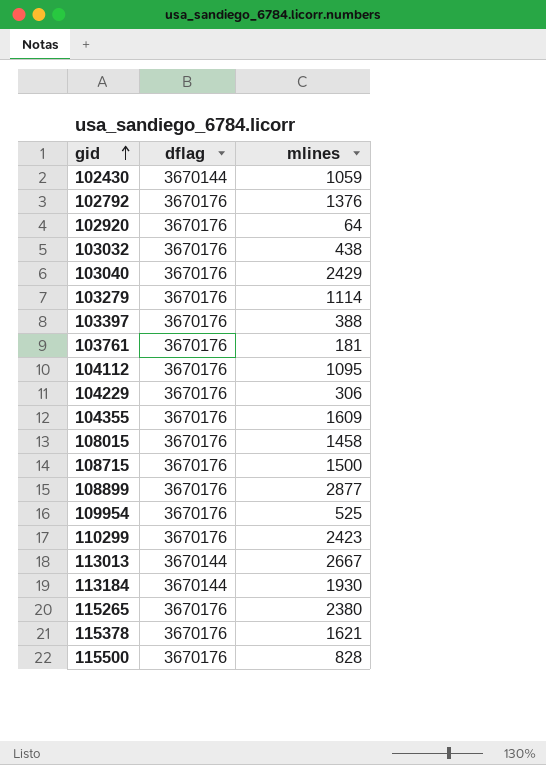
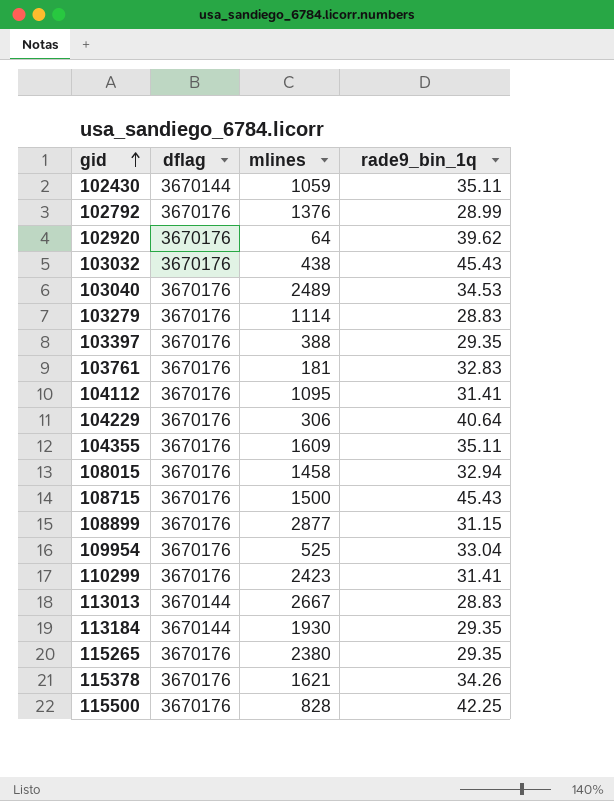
column rade9_bin_1q | position: none -> 4
103040 | mlines: 2429 -> 2489

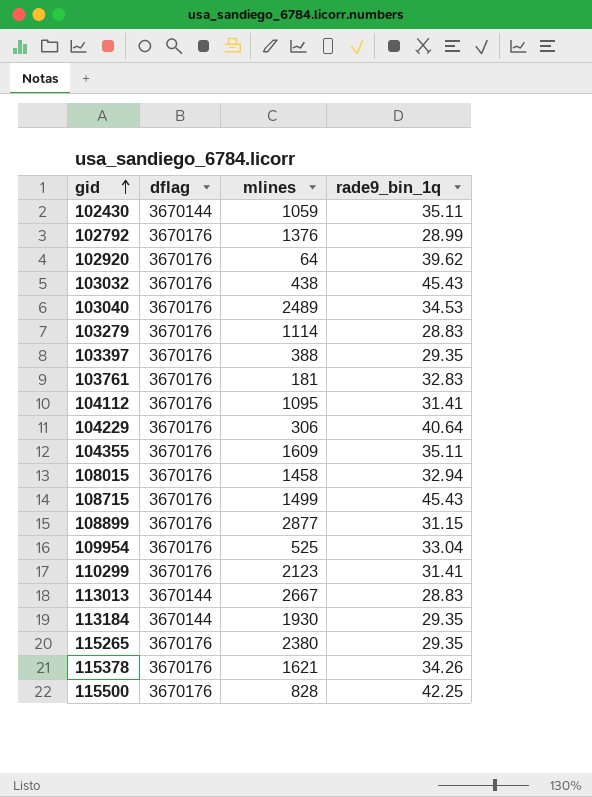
108715 | mlines: 1500 -> 1499
110299 | mlines: 2423 -> 2123

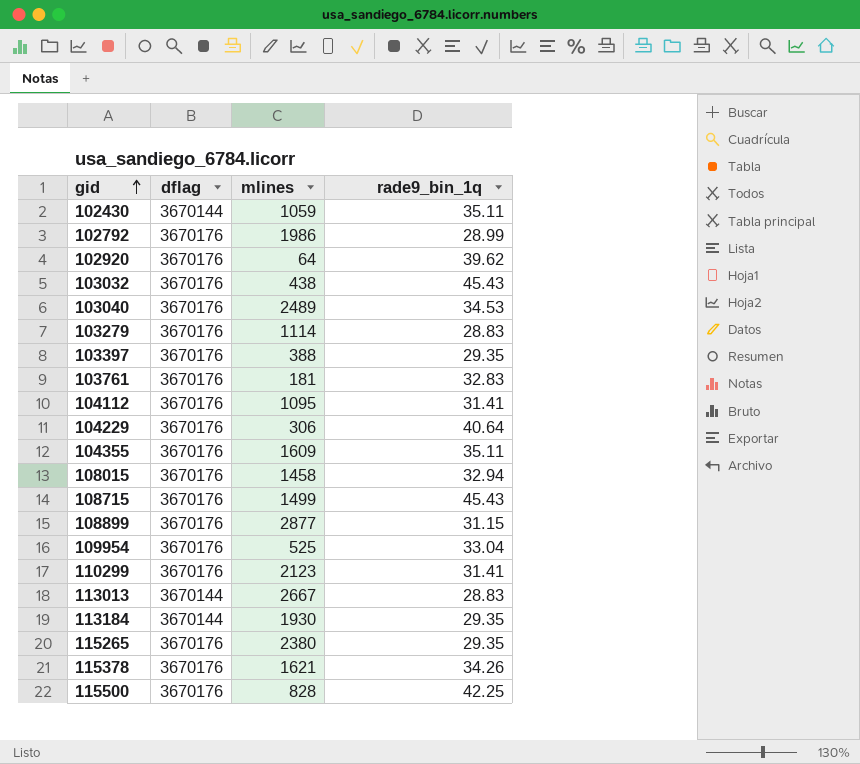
102792 | mlines: 1376 -> 1986

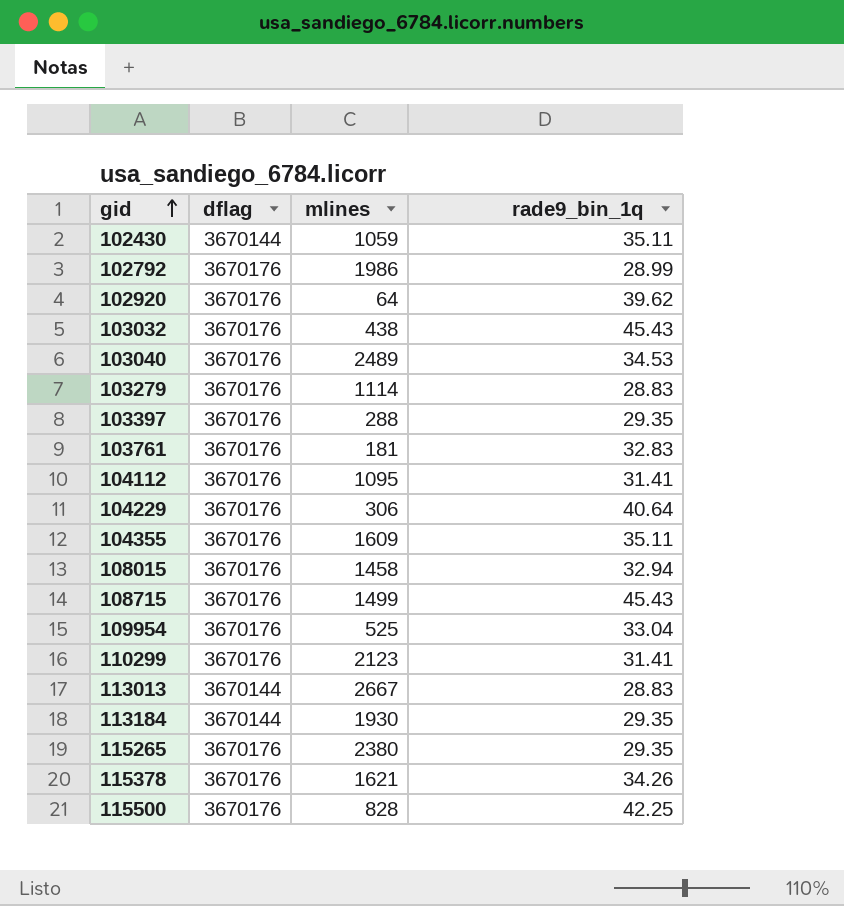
row 108899: 3670176 | 2877 | 31.15 -> none
103397 | mlines: 388 -> 288

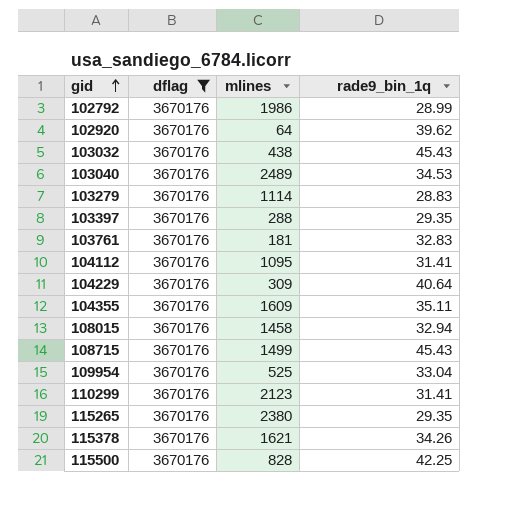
filter: none -> dflag = 3670176
104229 | mlines: 306 -> 309

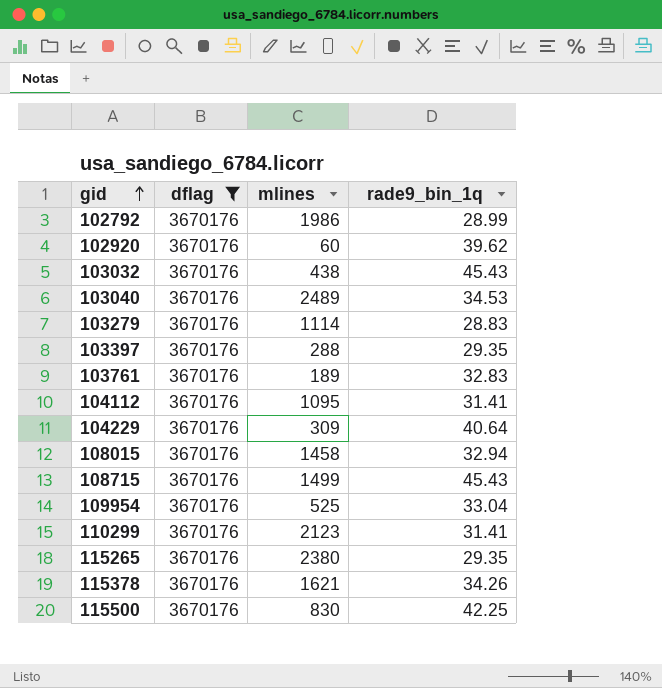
row 104355: 3670176 | 1609 | 35.11 -> none
102920 | mlines: 64 -> 60
103761 | mlines: 181 -> 189
115500 | mlines: 828 -> 830

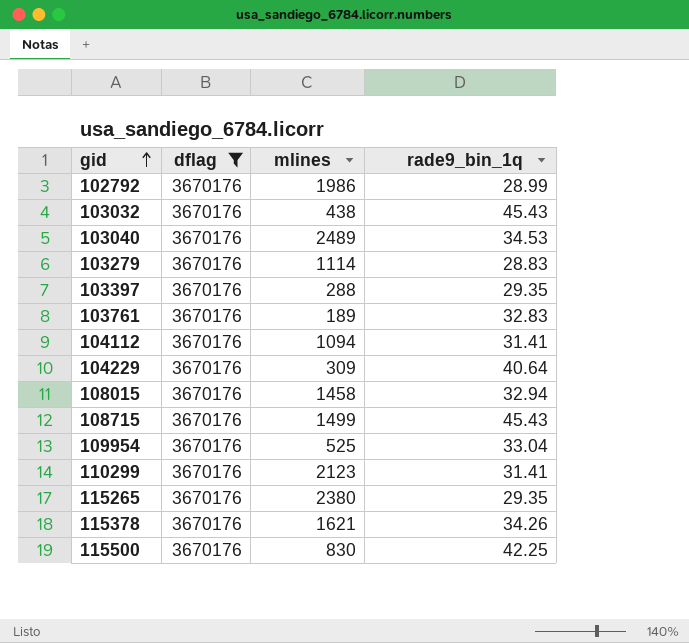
row 102920: 3670176 | 60 | 39.62 -> none
104112 | mlines: 1095 -> 1094

